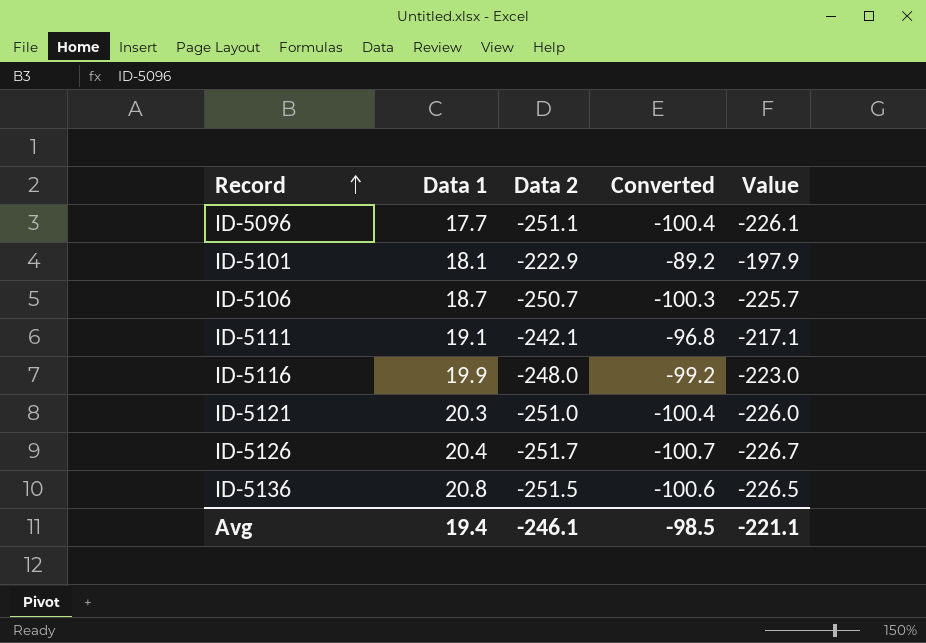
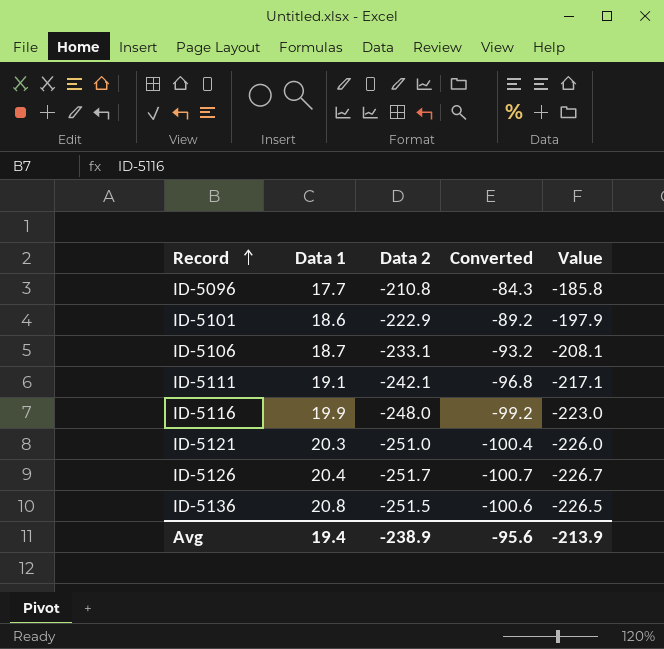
ID-5096 | Data 2: -251.1 -> -210.8
ID-5096 | Converted: -100.4 -> -84.3
ID-5096 | Value: -226.1 -> -185.8
ID-5101 | Data 1: 18.1 -> 18.6
ID-5106 | Data 2: -250.7 -> -233.1
ID-5106 | Converted: -100.3 -> -93.2
ID-5106 | Value: -225.7 -> -208.1
Avg | Data 2: -246.1 -> -238.9
Avg | Converted: -98.5 -> -95.6
Avg | Value: -221.1 -> -213.9

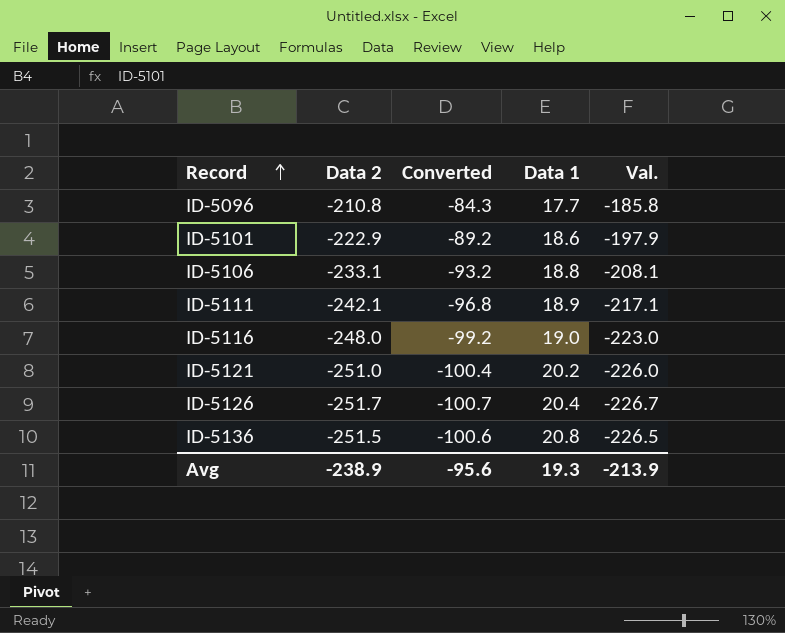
column Data 1 | position: 2 -> 4
column name: Value -> Val.
ID-5106 | Data 1: 18.7 -> 18.8
ID-5111 | Data 1: 19.1 -> 18.9
ID-5116 | Data 1: 19.9 -> 19.0
ID-5121 | Data 1: 20.3 -> 20.2
Avg | Data 1: 19.4 -> 19.3

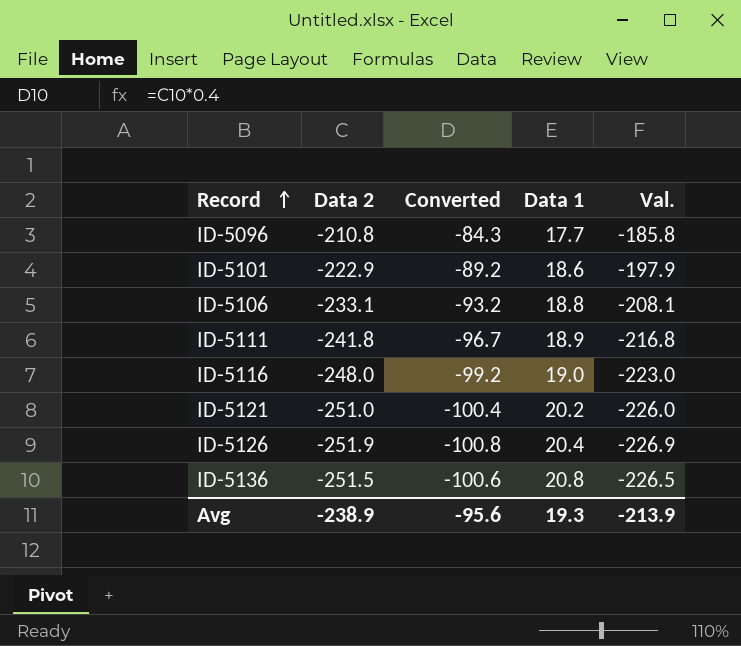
ID-5111 | Data 2: -242.1 -> -241.8
ID-5111 | Converted: -96.8 -> -96.7
ID-5111 | Val.: -217.1 -> -216.8
ID-5126 | Data 2: -251.7 -> -251.9
ID-5126 | Converted: -100.7 -> -100.8
ID-5126 | Val.: -226.7 -> -226.9

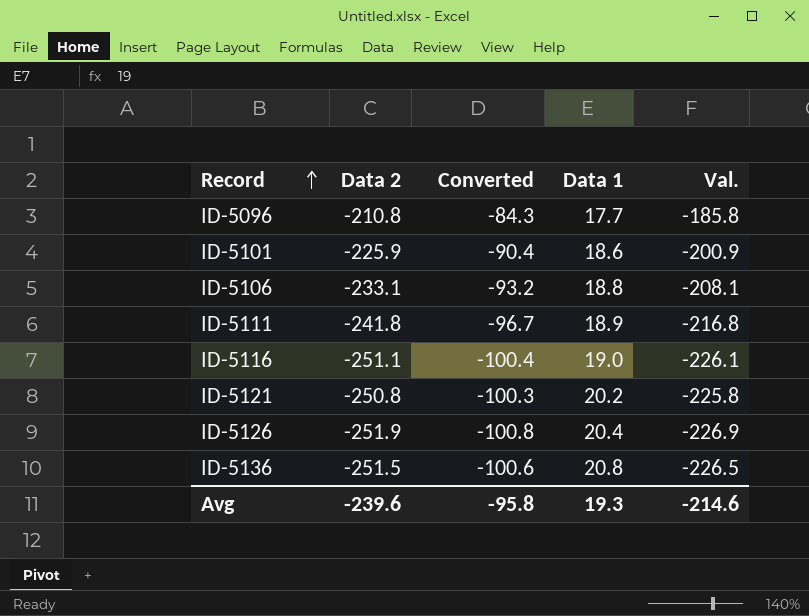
ID-5101 | Data 2: -222.9 -> -225.9
ID-5101 | Converted: -89.2 -> -90.4
ID-5101 | Val.: -197.9 -> -200.9
ID-5116 | Data 2: -248.0 -> -251.1
ID-5116 | Converted: -99.2 -> -100.4
ID-5116 | Val.: -223.0 -> -226.1
ID-5121 | Data 2: -251.0 -> -250.8
ID-5121 | Converted: -100.4 -> -100.3
ID-5121 | Val.: -226.0 -> -225.8
Avg | Data 2: -238.9 -> -239.6
Avg | Converted: -95.6 -> -95.8
Avg | Val.: -213.9 -> -214.6

